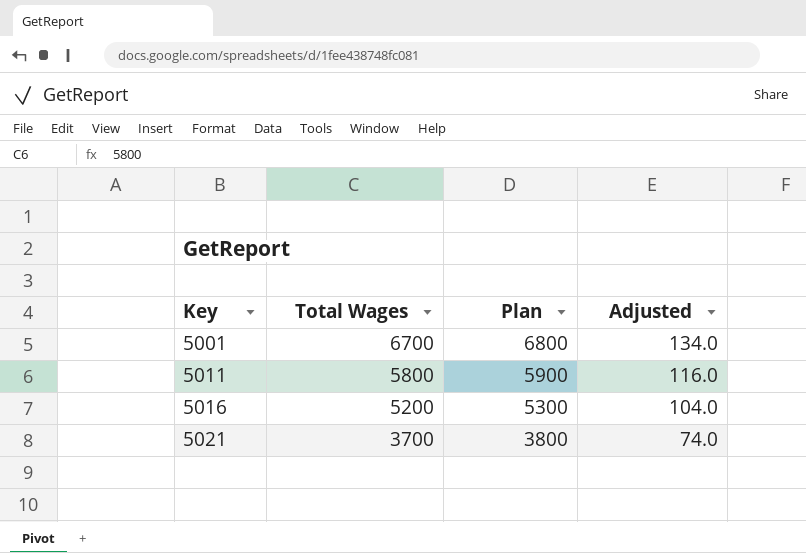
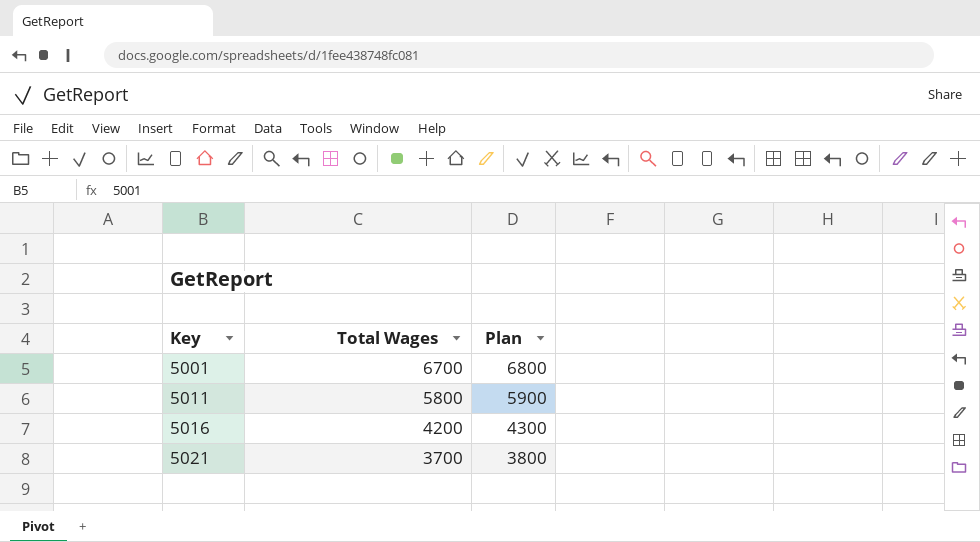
column Adjusted | formula: [Total Wages] * 0.02 -> none
5016 | Total Wages: 5200 -> 4200
5016 | Plan: 5300 -> 4300

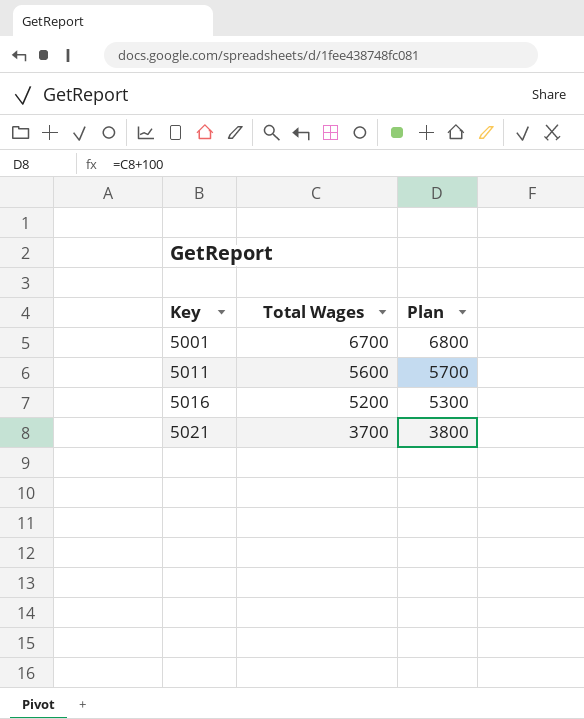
5011 | Total Wages: 5800 -> 5600
5011 | Plan: 5900 -> 5700
5016 | Total Wages: 4200 -> 5200
5016 | Plan: 4300 -> 5300

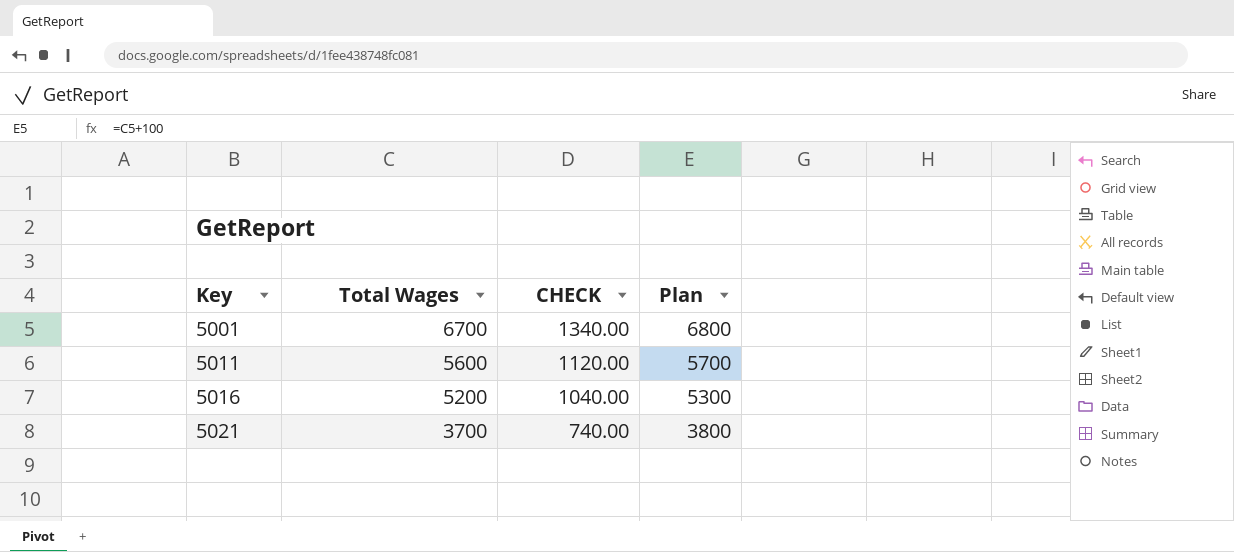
column CHECK | formula: none -> [Total Wages] * 0.2

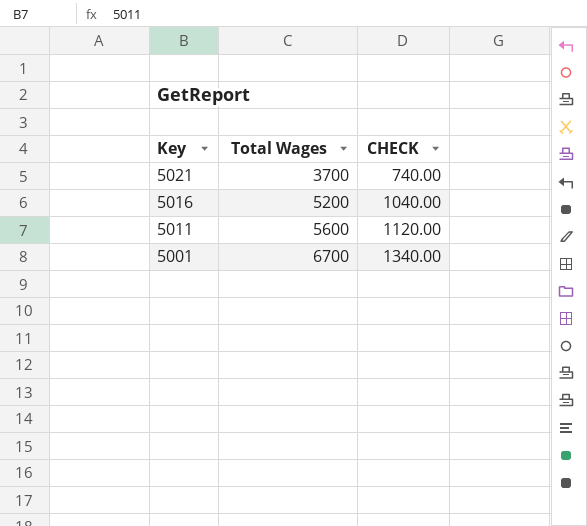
row order: Key ascending -> Key descending
column Plan | formula: [Total Wages] + 100 -> none

